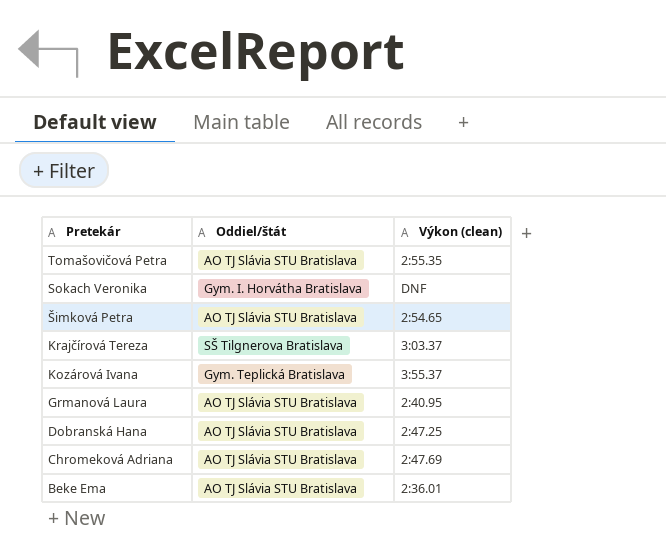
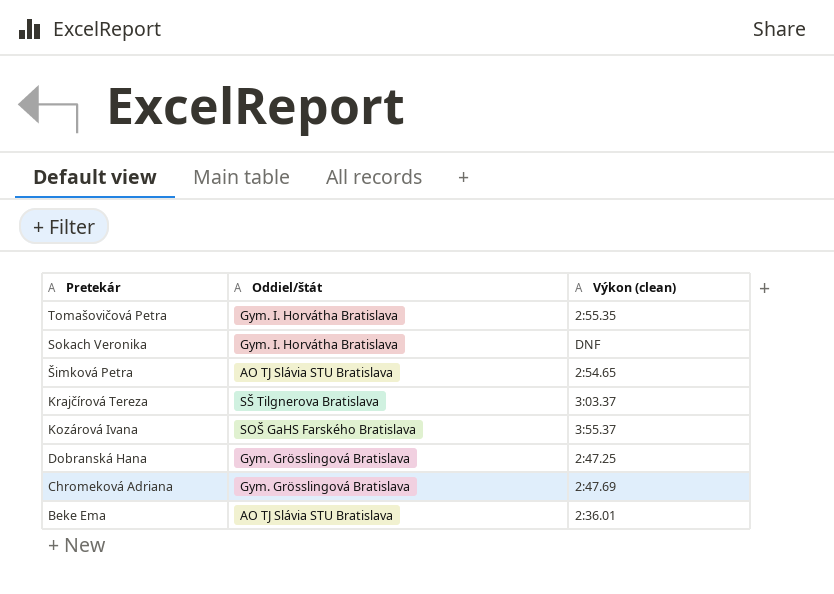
row Grmanová Laura: AO TJ Slávia STU Bratislava | 2:40.95 -> none
Tomašovičová Petra | Oddiel/štát: AO TJ Slávia STU Bratislava -> Gym. I. Horvátha Bratislava
Kozárová Ivana | Oddiel/štát: Gym. Teplická Bratislava -> SOŠ GaHS Farského Bratislava
Dobranská Hana | Oddiel/štát: AO TJ Slávia STU Bratislava -> Gym. Grösslingová Bratislava
Chromeková Adriana | Oddiel/štát: AO TJ Slávia STU Bratislava -> Gym. Grösslingová Bratislava

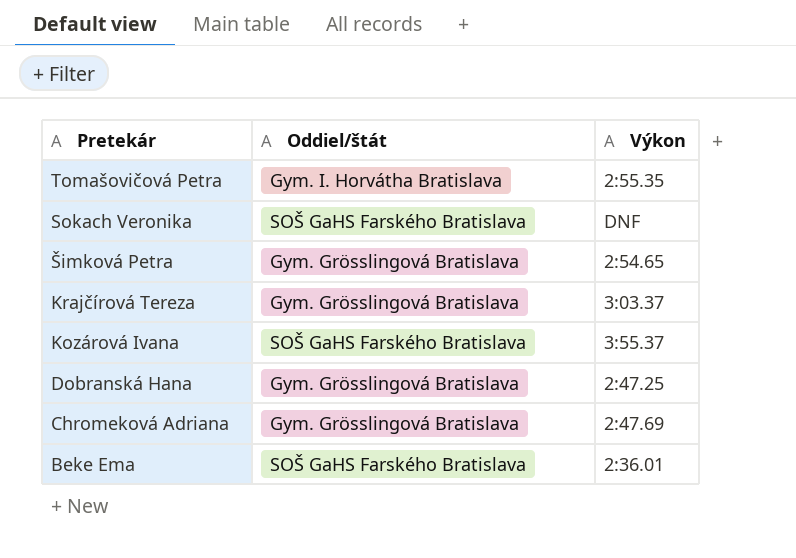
column name: Výkon (clean) -> Výkon
Sokach Veronika | Oddiel/štát: Gym. I. Horvátha Bratislava -> SOŠ GaHS Farského Bratislava
Šimková Petra | Oddiel/štát: AO TJ Slávia STU Bratislava -> Gym. Grösslingová Bratislava
Krajčírová Tereza | Oddiel/štát: SŠ Tilgnerova Bratislava -> Gym. Grösslingová Bratislava
Beke Ema | Oddiel/štát: AO TJ Slávia STU Bratislava -> SOŠ GaHS Farského Bratislava

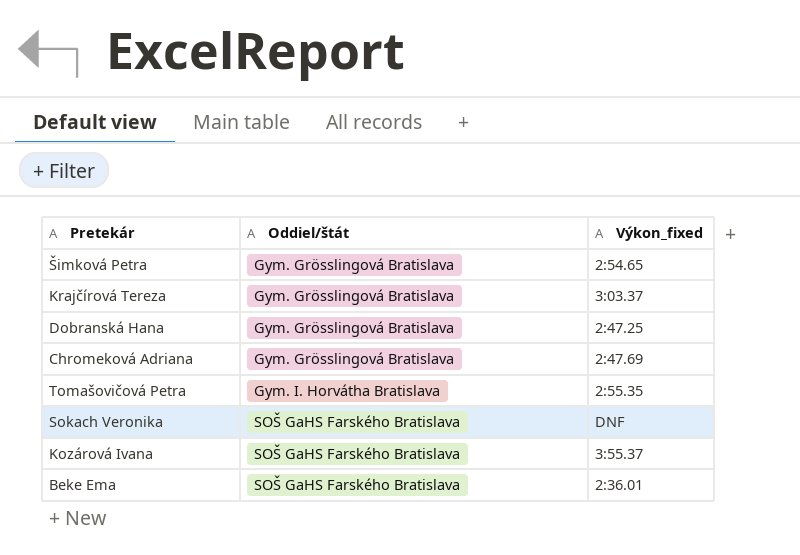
row order: Pretekár descending -> Oddiel/štát ascending
column name: Výkon -> Výkon_fixed

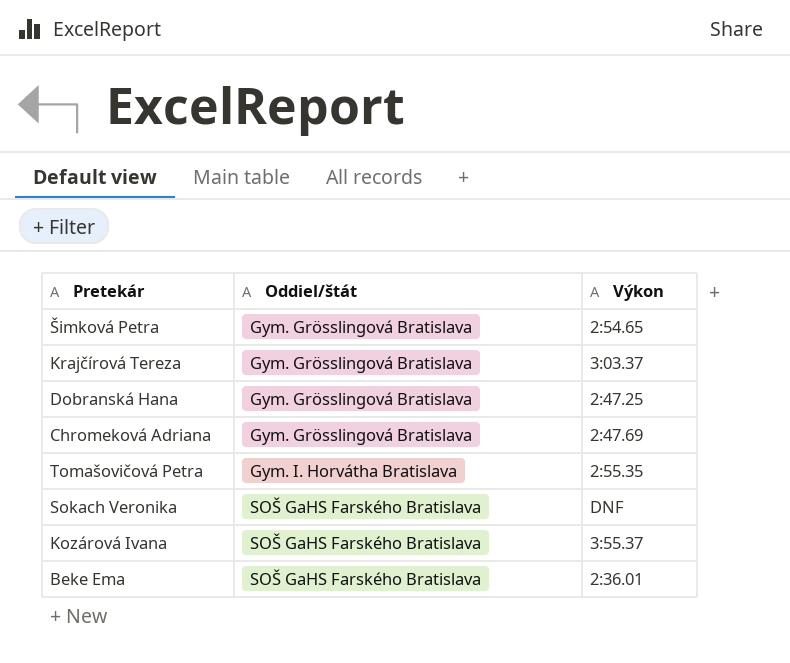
column name: Výkon_fixed -> Výkon

